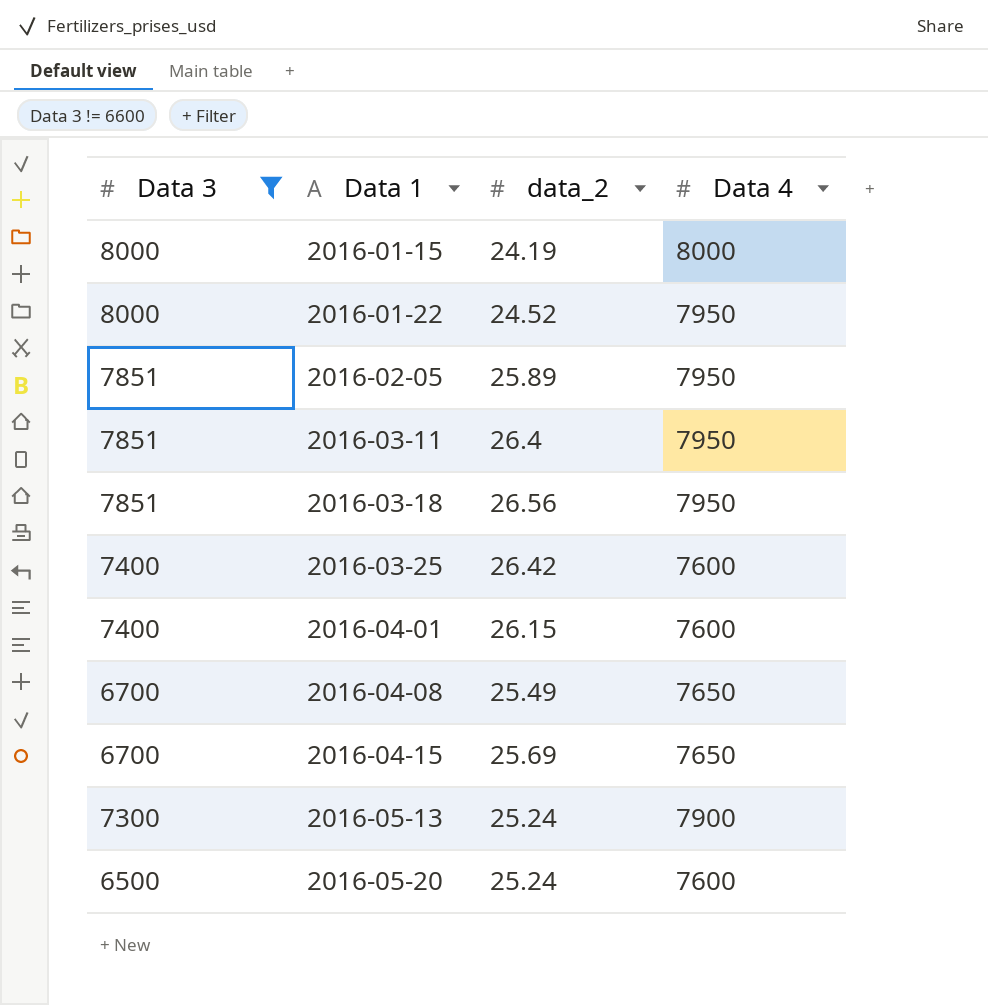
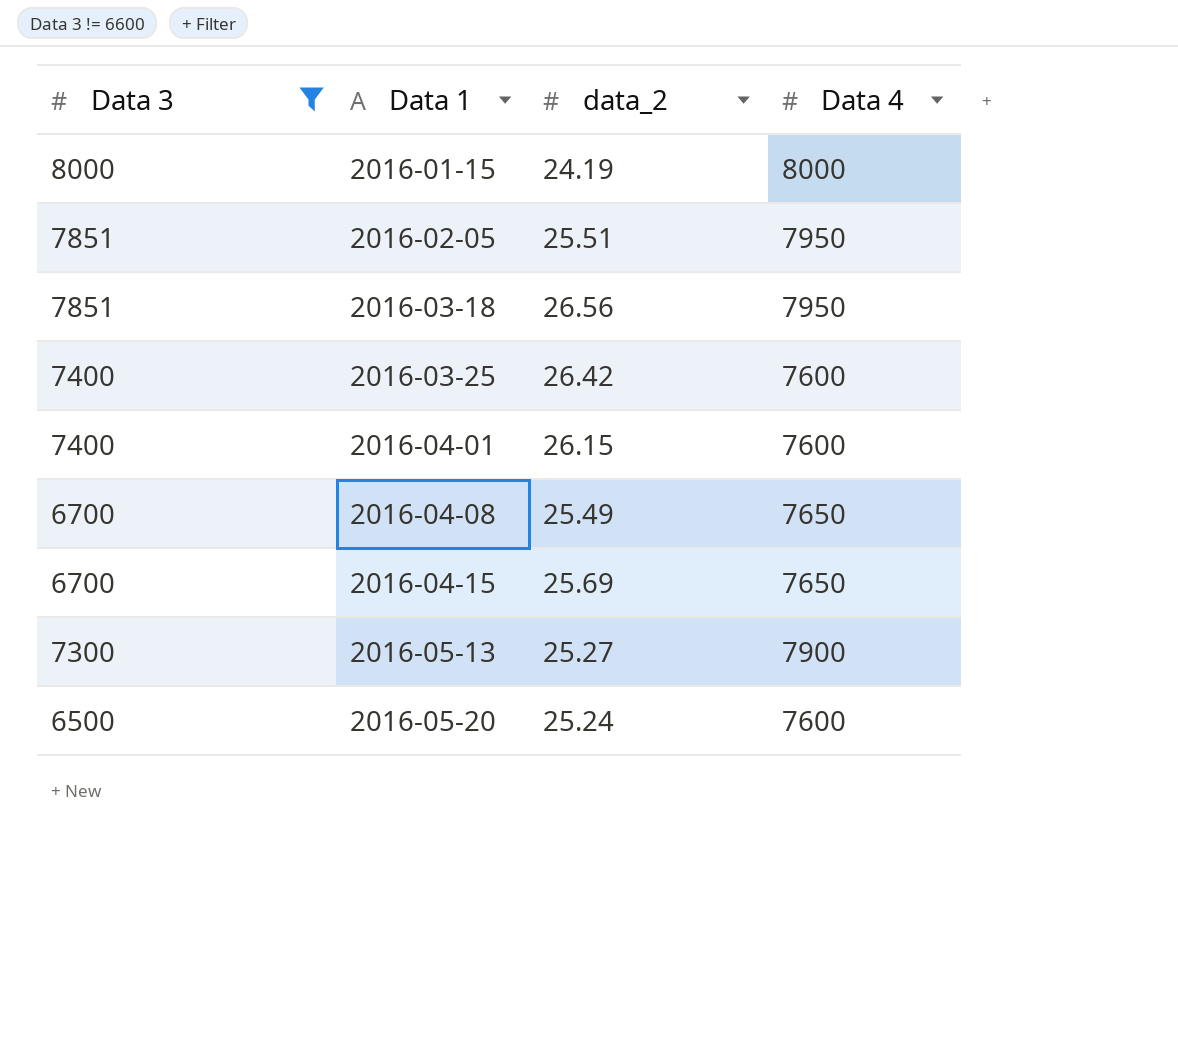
row 2016-01-22: 8000 | 24.52 | 7950 -> none
row 2016-03-11: 7851 | 26.4 | 7950 -> none
2016-02-05 | data_2: 25.89 -> 25.51
2016-05-13 | data_2: 25.24 -> 25.27

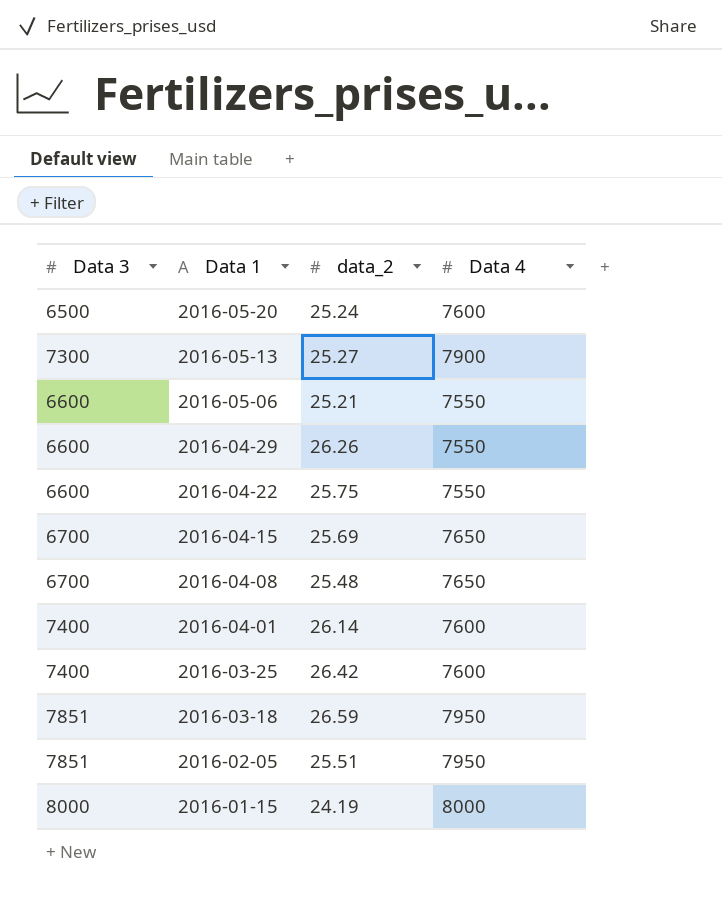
filter: Data 3 != 6600 -> none
row order: Data 1 ascending -> Data 1 descending
2016-04-08 | data_2: 25.49 -> 25.48
2016-04-01 | data_2: 26.15 -> 26.14
2016-03-18 | data_2: 26.56 -> 26.59

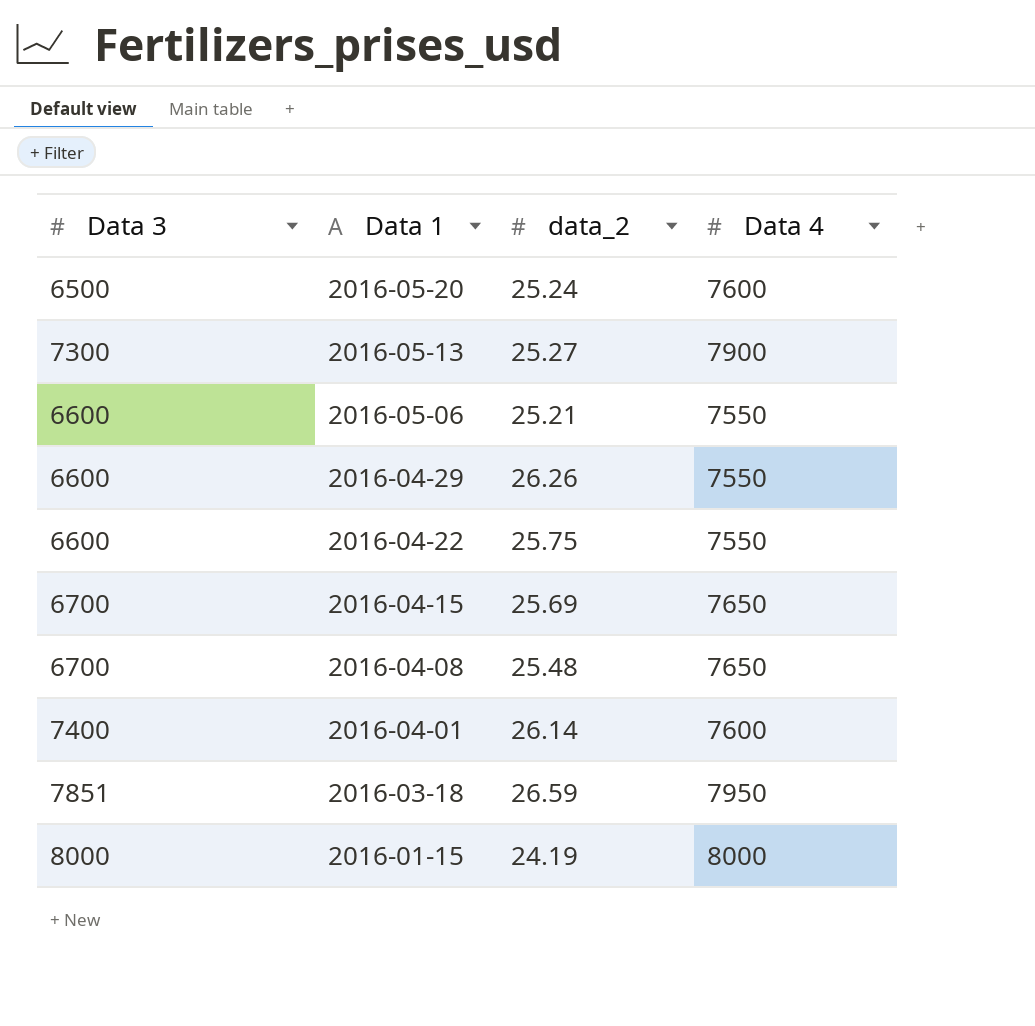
row 2016-03-25: 7400 | 26.42 | 7600 -> none
row 2016-02-05: 7851 | 25.51 | 7950 -> none

